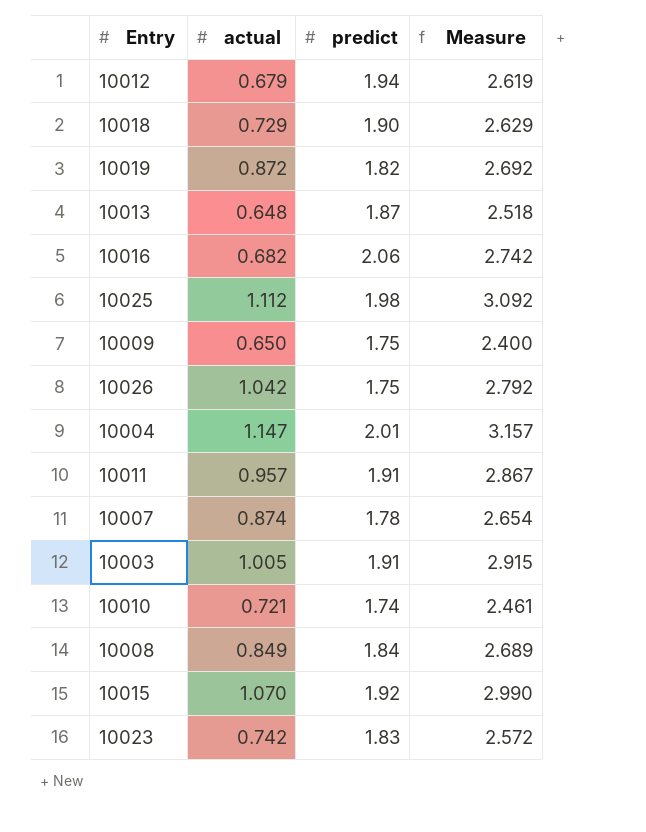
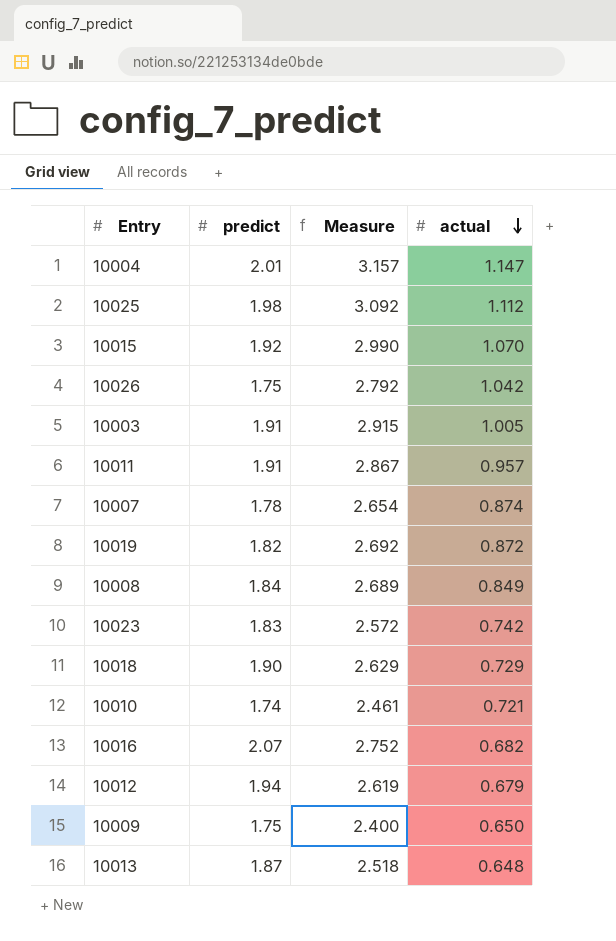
row order: none -> actual descending
column actual | position: 2 -> 4
10016 | predict: 2.06 -> 2.07
10016 | Measure: 2.742 -> 2.752

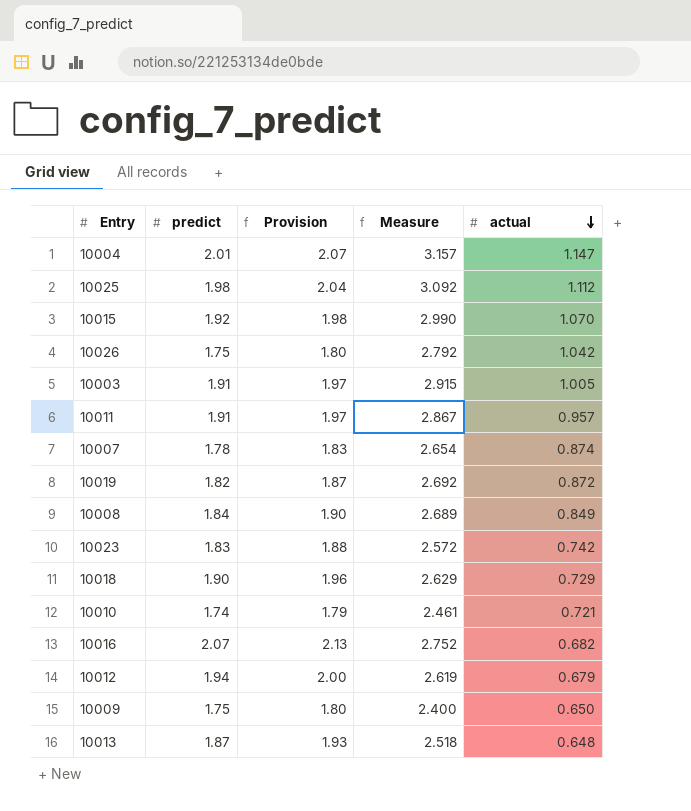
column Provision | formula: none -> [predict] * 1.03

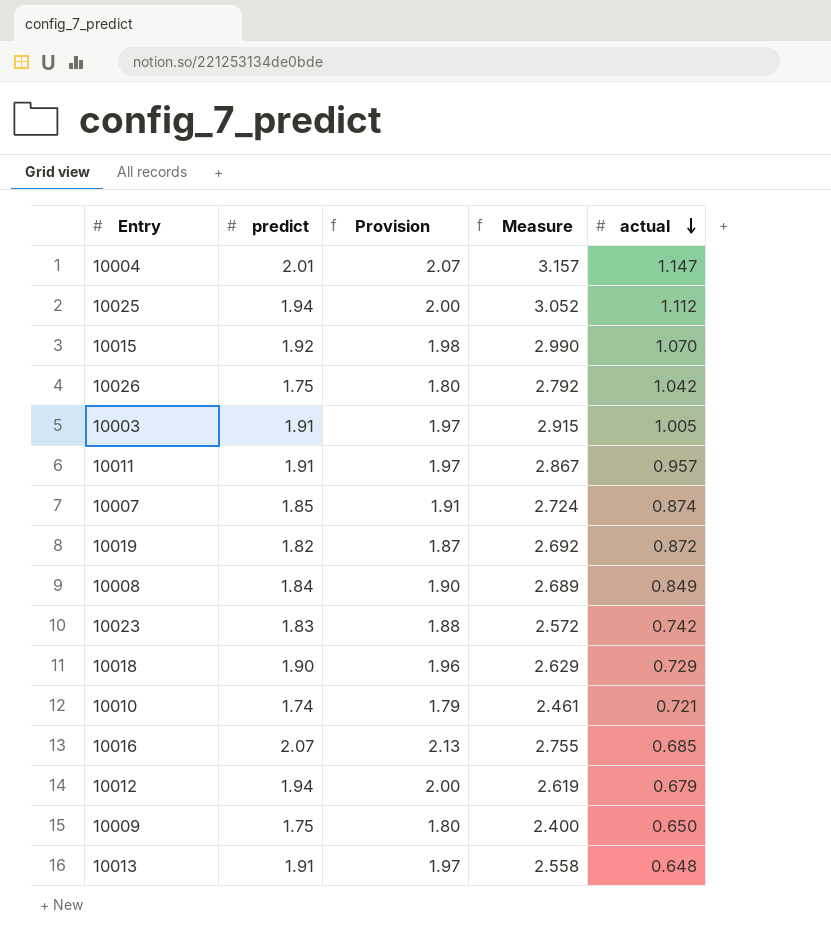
10025 | predict: 1.98 -> 1.94
10025 | Provision: 2.04 -> 2.00
10025 | Measure: 3.092 -> 3.052
10007 | predict: 1.78 -> 1.85
10007 | Provision: 1.83 -> 1.91
10007 | Measure: 2.654 -> 2.724
10016 | Measure: 2.752 -> 2.755
10016 | actual: 0.682 -> 0.685
10013 | predict: 1.87 -> 1.91
10013 | Provision: 1.93 -> 1.97
10013 | Measure: 2.518 -> 2.558

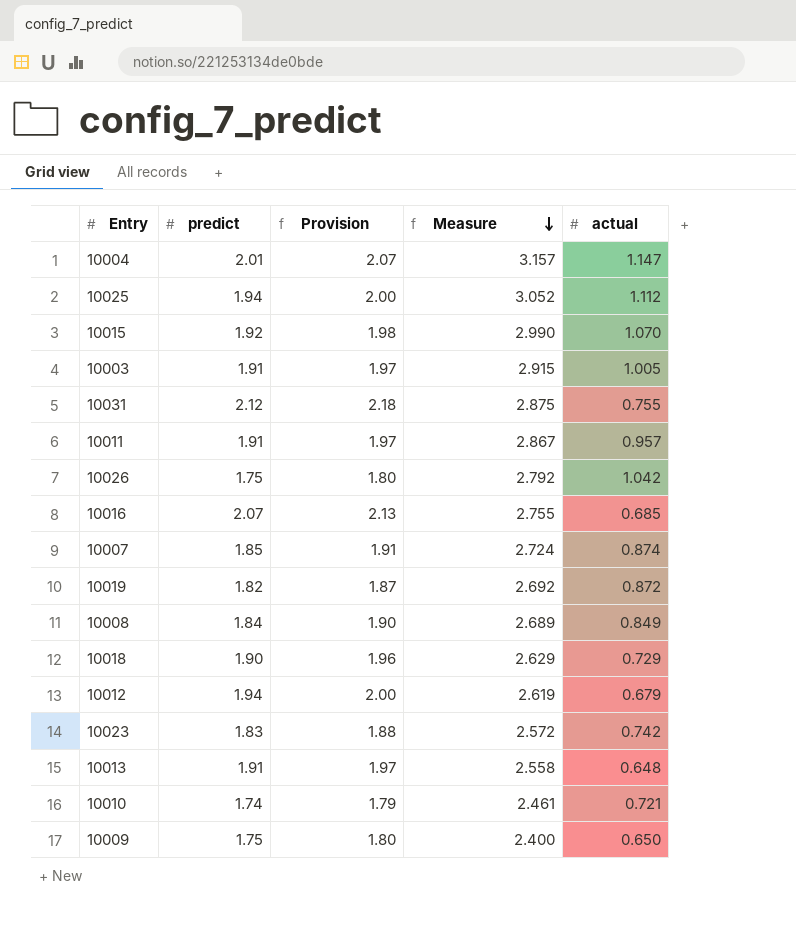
row order: actual descending -> Measure descending
row 10031: none -> 2.12 | 2.18 | 2.875 | 0.755

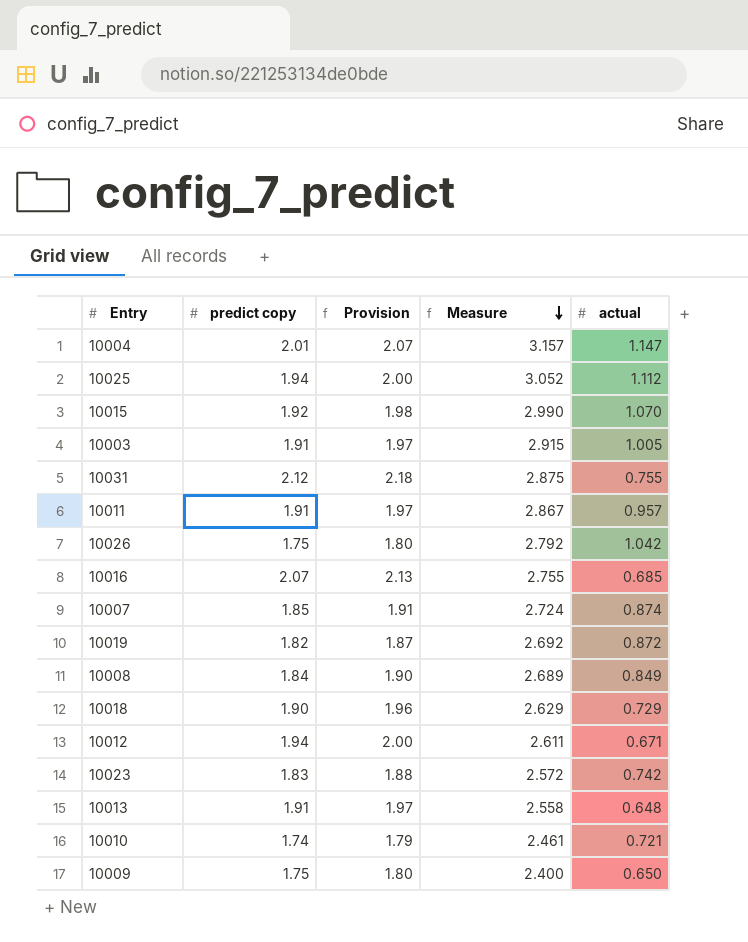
column name: predict -> predict copy
10012 | Measure: 2.619 -> 2.611
10012 | actual: 0.679 -> 0.671

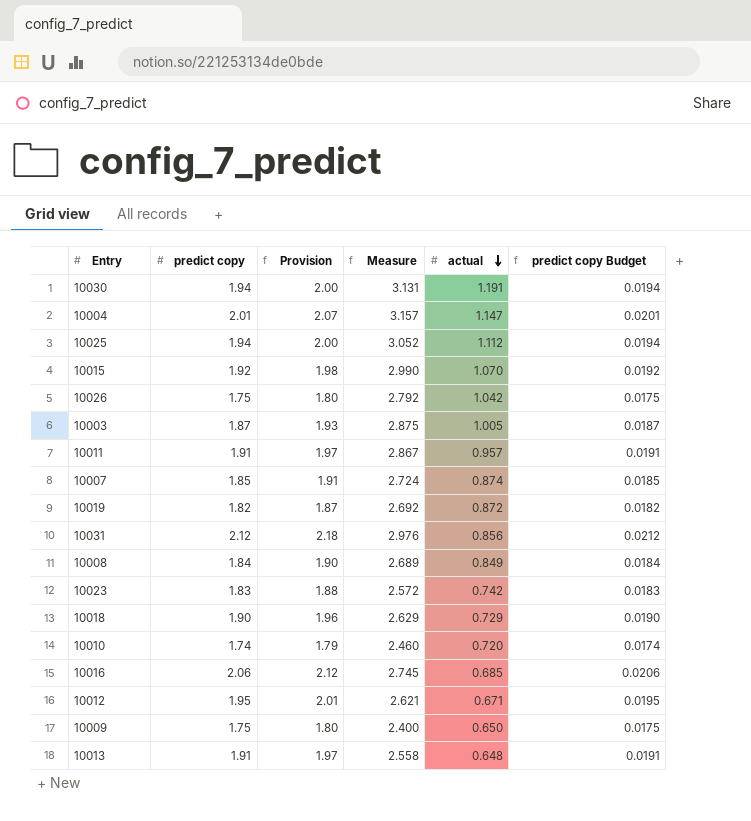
row order: Measure descending -> actual descending
column predict copy Budget | formula: none -> [predict copy] * 0.01
row 10030: none -> 1.94 | 2.00 | 3.131 | 1.191 | 0.0194
10003 | predict copy: 1.91 -> 1.87
10003 | Provision: 1.97 -> 1.93
10003 | Measure: 2.915 -> 2.875
10031 | Measure: 2.875 -> 2.976
10031 | actual: 0.755 -> 0.856
10010 | Measure: 2.461 -> 2.460
10010 | actual: 0.721 -> 0.720
10016 | predict copy: 2.07 -> 2.06
10016 | Provision: 2.13 -> 2.12
10016 | Measure: 2.755 -> 2.745
10012 | predict copy: 1.94 -> 1.95
10012 | Provision: 2.00 -> 2.01
10012 | Measure: 2.611 -> 2.621

